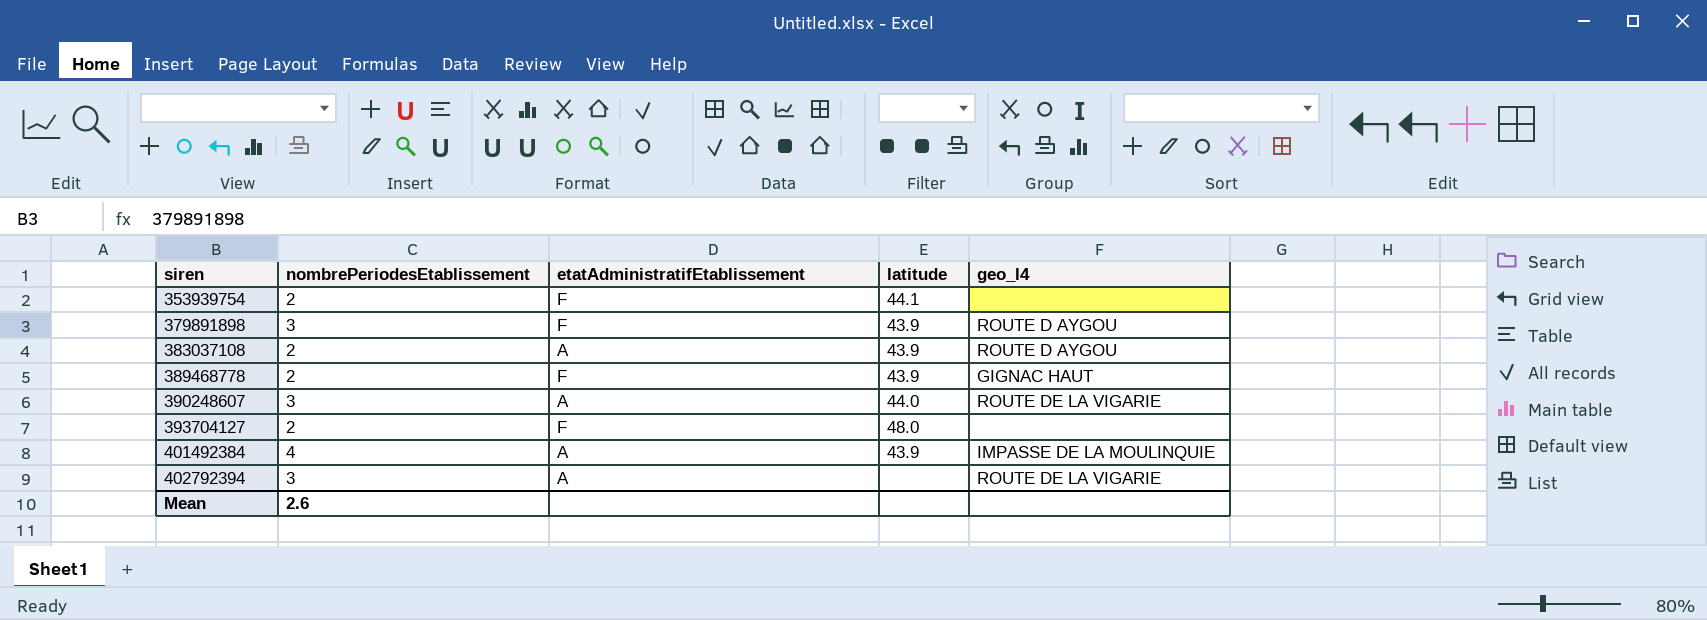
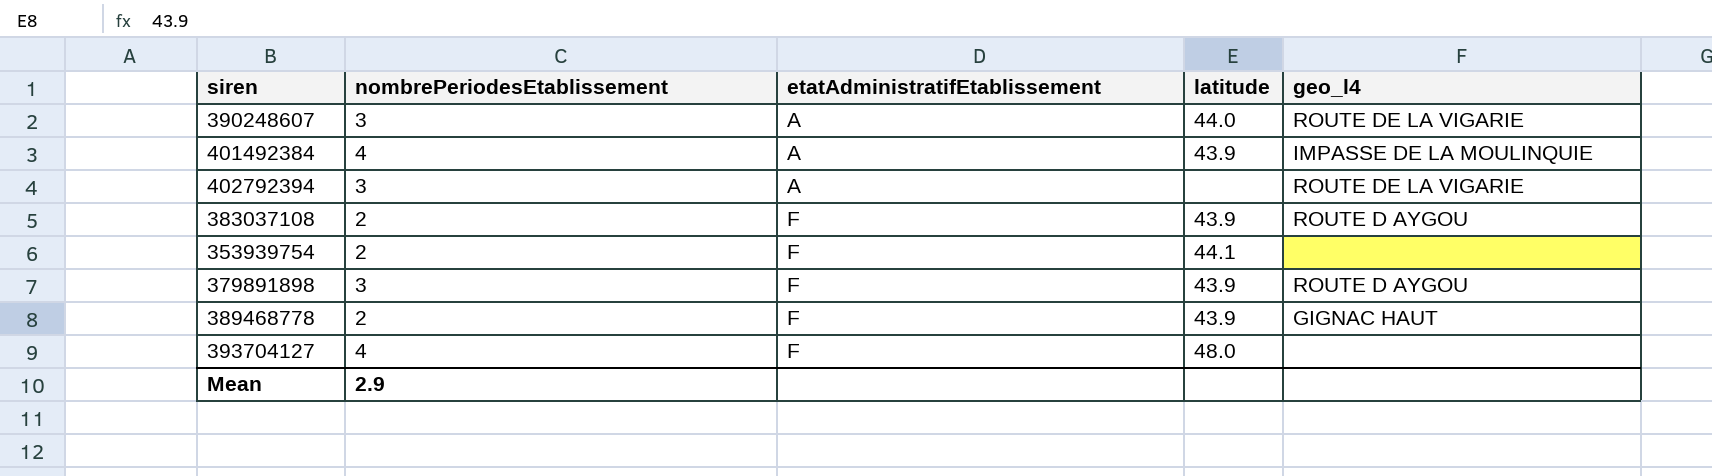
row order: siren ascending -> etatAdministratifEtablissement ascending
383037108 | etatAdministratifEtablissement: A -> F
393704127 | nombrePeriodesEtablissement: 2 -> 4
Mean | nombrePeriodesEtablissement: 2.6 -> 2.9

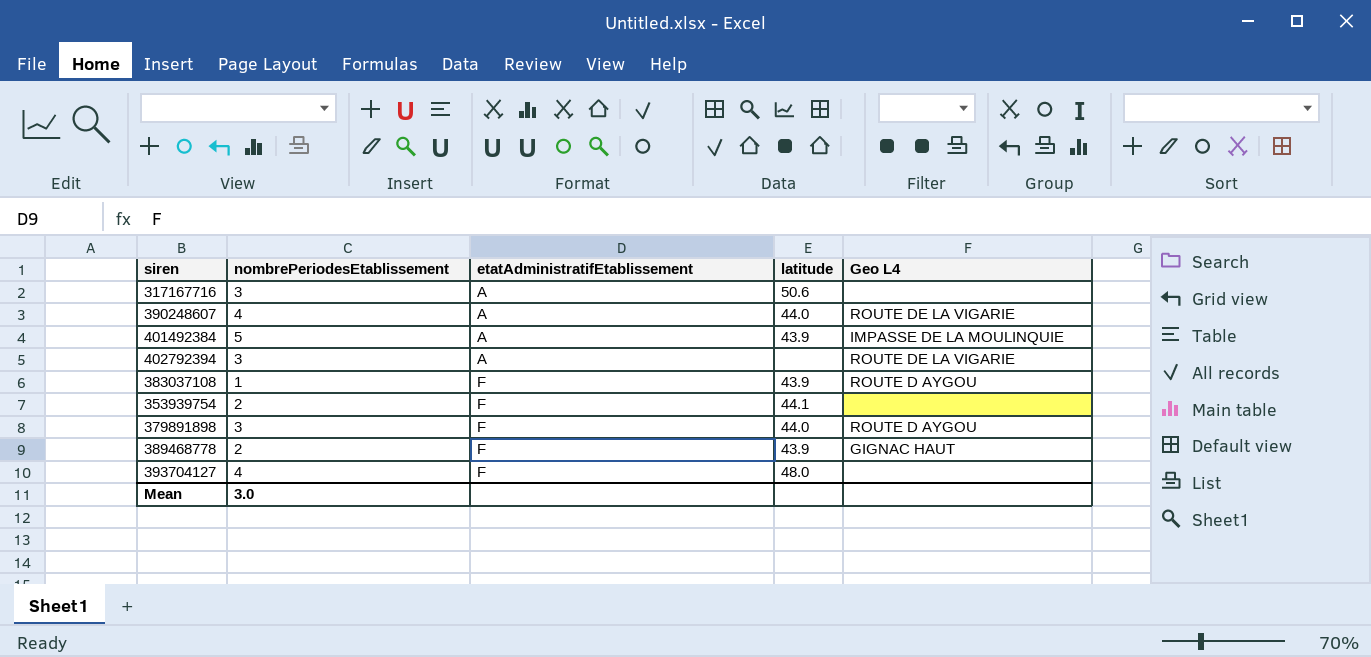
column name: geo_l4 -> Geo L4
row 317167716: none -> 3 | A | 50.6 | none
390248607 | nombrePeriodesEtablissement: 3 -> 4
401492384 | nombrePeriodesEtablissement: 4 -> 5
383037108 | nombrePeriodesEtablissement: 2 -> 1
379891898 | latitude: 43.9 -> 44.0
Mean | nombrePeriodesEtablissement: 2.9 -> 3.0

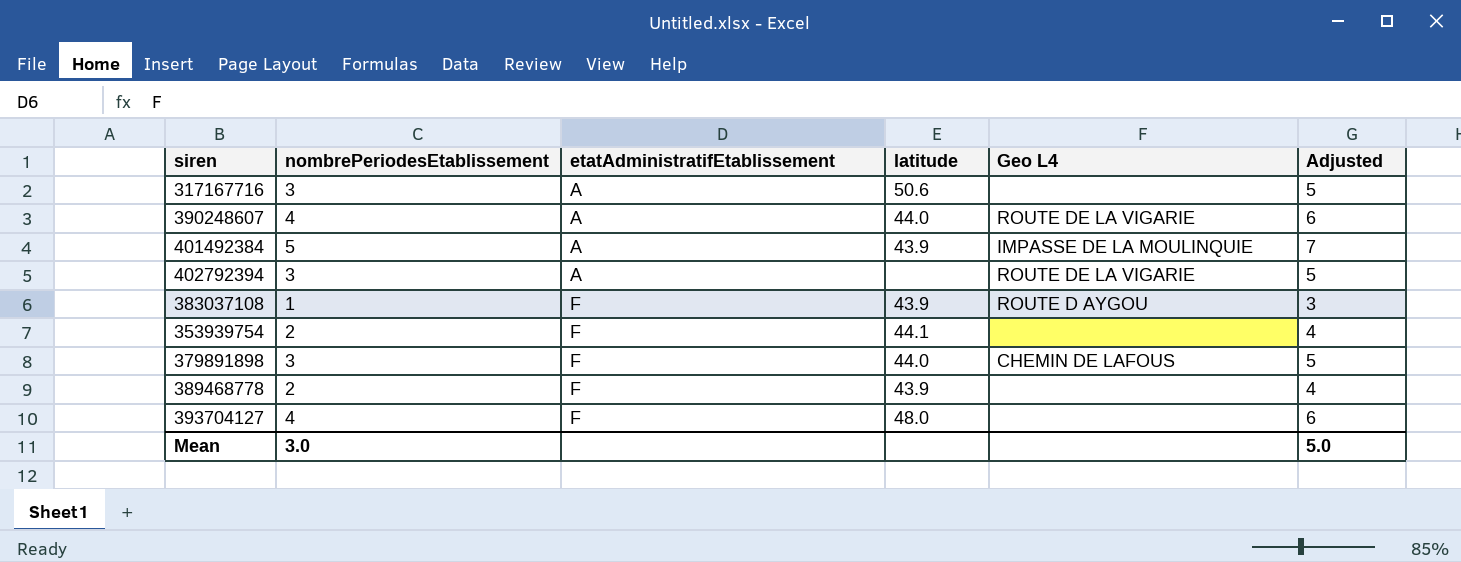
column Adjusted | formula: none -> [nombrePeriodesEtablissement] + 2
379891898 | Geo L4: ROUTE D AYGOU -> CHEMIN DE LAFOUS
389468778 | Geo L4: GIGNAC HAUT -> none

